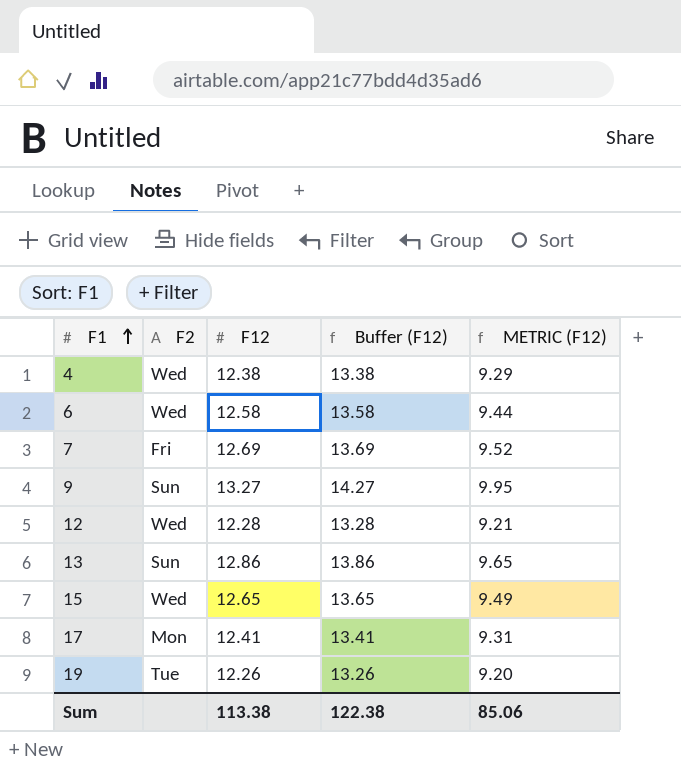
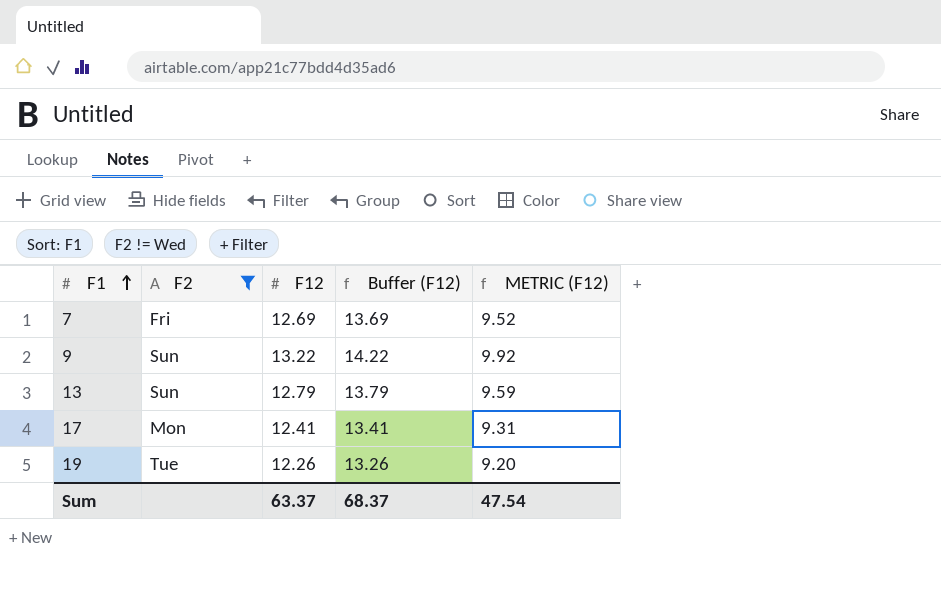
filter: none -> F2 != Wed
9 | F12: 13.27 -> 13.22
9 | Buffer (F12): 14.27 -> 14.22
9 | METRIC (F12): 9.95 -> 9.92
13 | F12: 12.86 -> 12.79
13 | Buffer (F12): 13.86 -> 13.79
13 | METRIC (F12): 9.65 -> 9.59
Sum | F12: 113.38 -> 63.37
Sum | Buffer (F12): 122.38 -> 68.37
Sum | METRIC (F12): 85.06 -> 47.54

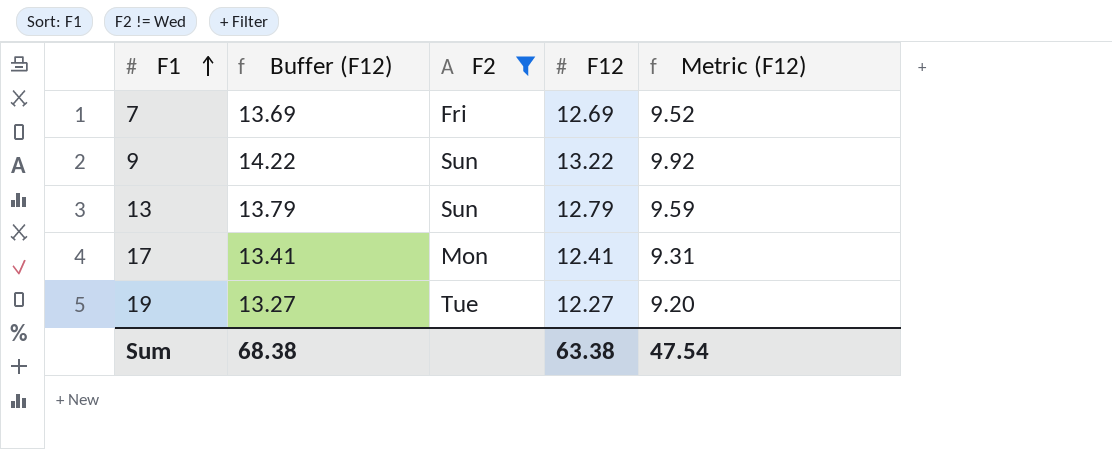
column Buffer (F12) | position: 4 -> 2
column name: METRIC (F12) -> Metric (F12)
19 | Buffer (F12): 13.26 -> 13.27
19 | F12: 12.26 -> 12.27
Sum | Buffer (F12): 68.37 -> 68.38
Sum | F12: 63.37 -> 63.38

